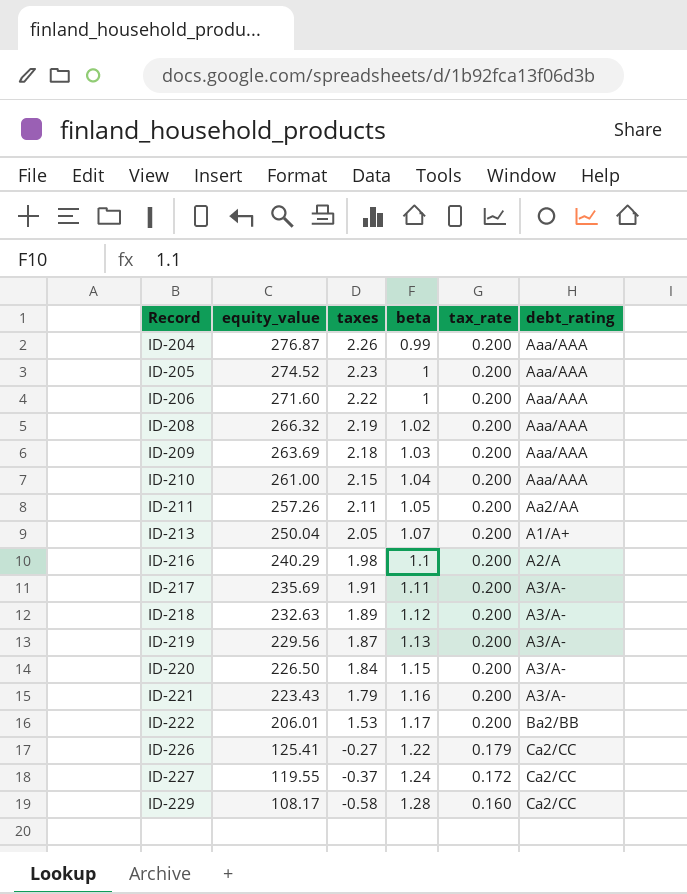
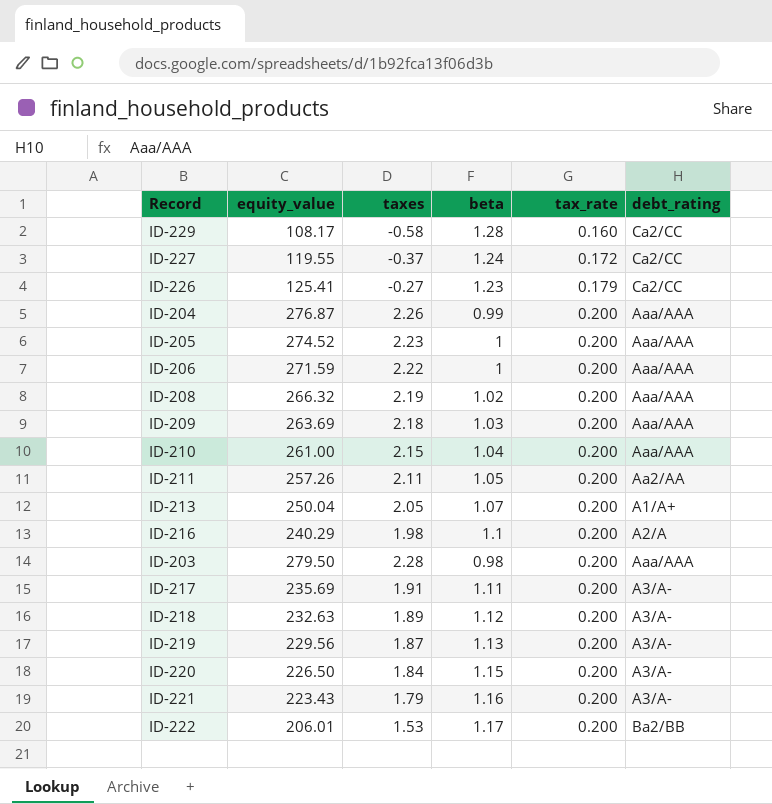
row order: Record ascending -> tax_rate ascending
ID-226 | beta: 1.22 -> 1.23
ID-206 | equity_value: 271.60 -> 271.59
row ID-203: none -> 279.50 | 2.28 | 0.98 | 0.200 | Aaa/AAA

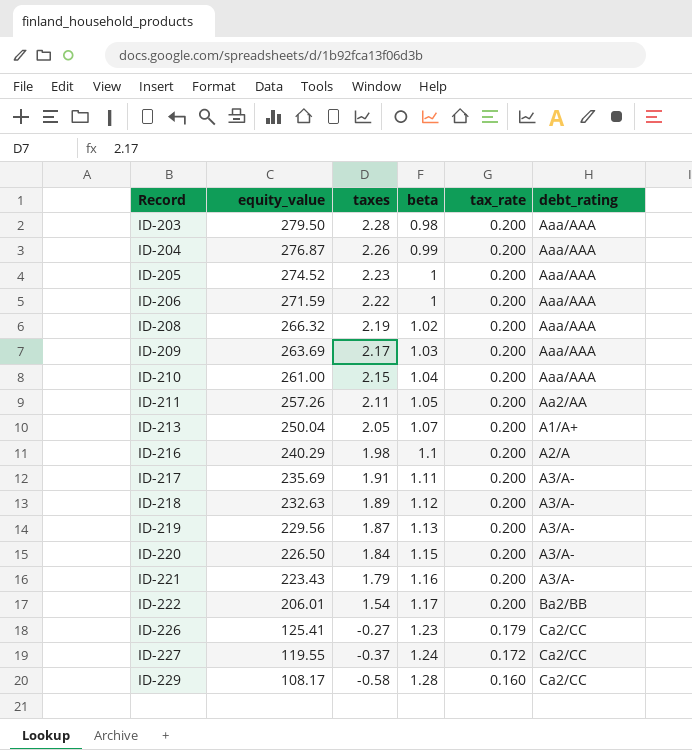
row order: tax_rate ascending -> Record ascending
ID-209 | taxes: 2.18 -> 2.17
ID-222 | taxes: 1.53 -> 1.54

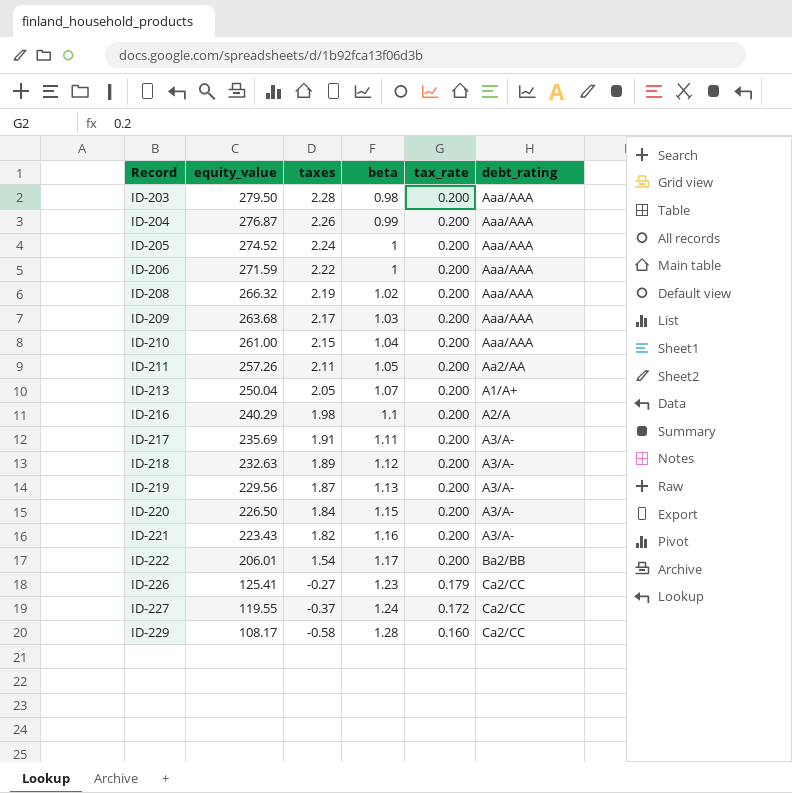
ID-205 | taxes: 2.23 -> 2.24
ID-209 | equity_value: 263.69 -> 263.68
ID-221 | taxes: 1.79 -> 1.82

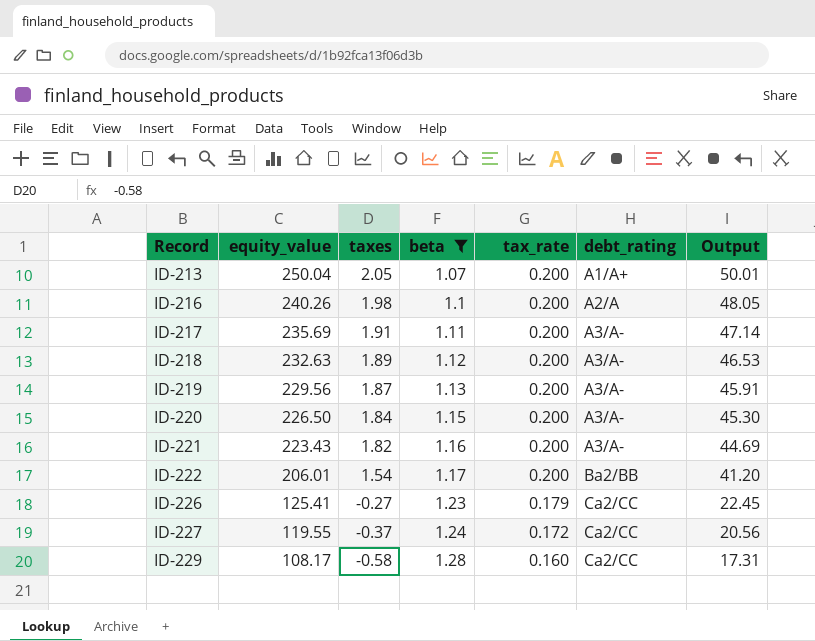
filter: none -> beta >= 1.07
column Output | formula: none -> [equity_value] * [tax_rate]
ID-216 | equity_value: 240.29 -> 240.26

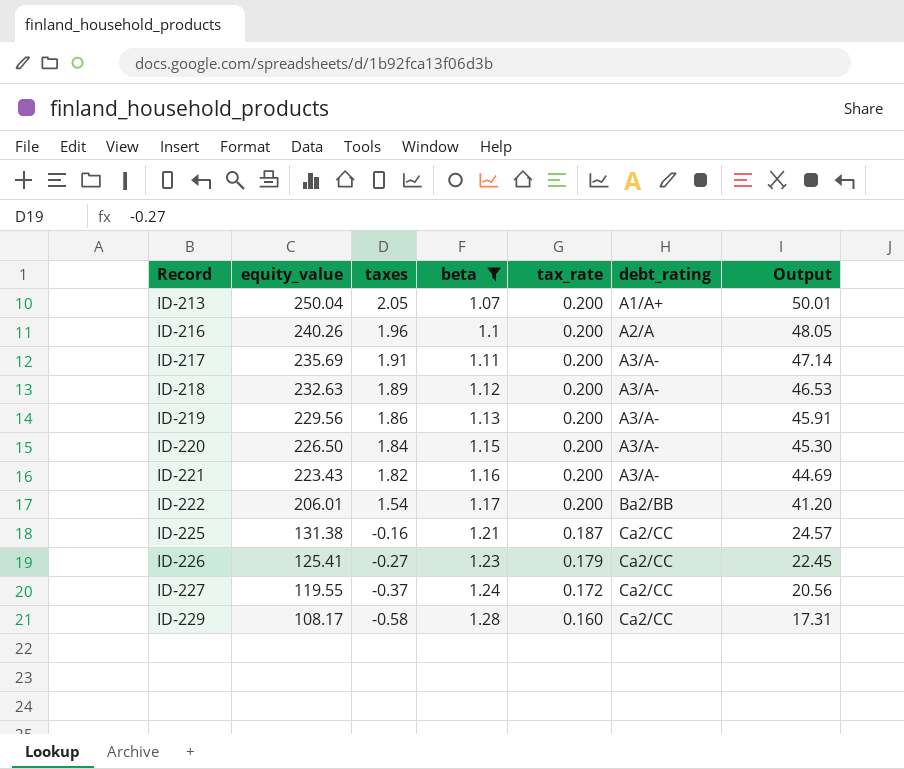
ID-216 | taxes: 1.98 -> 1.96
ID-219 | taxes: 1.87 -> 1.86
row ID-225: none -> 131.38 | -0.16 | 1.21 | 0.187 | Ca2/CC | 24.57

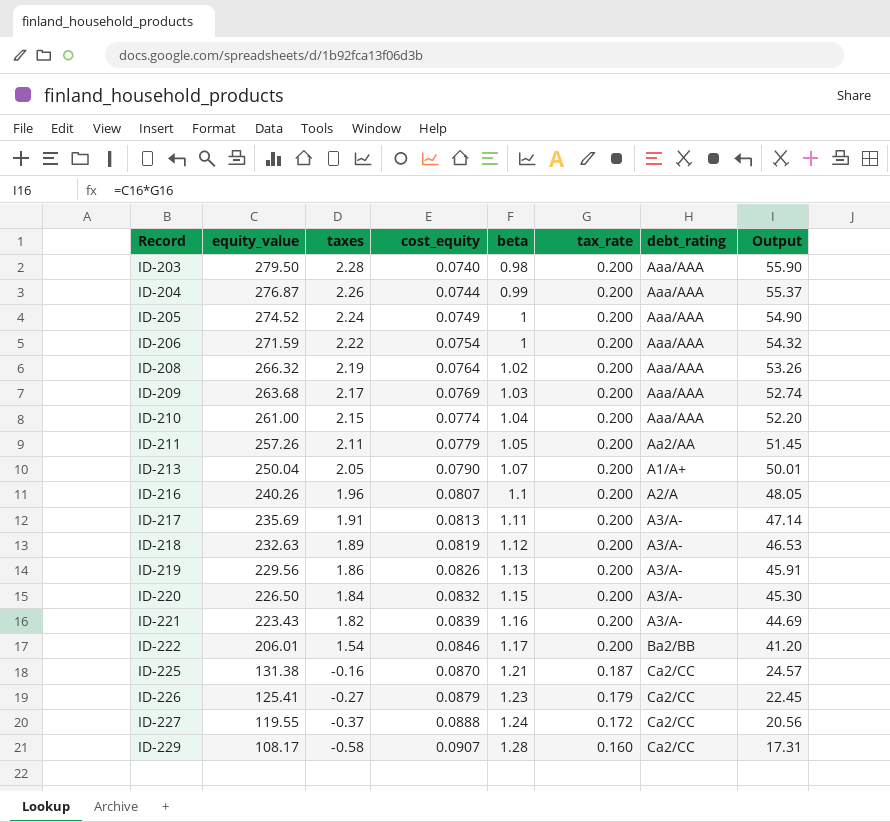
filter: beta >= 1.07 -> none
column cost_equity | position: none -> 4

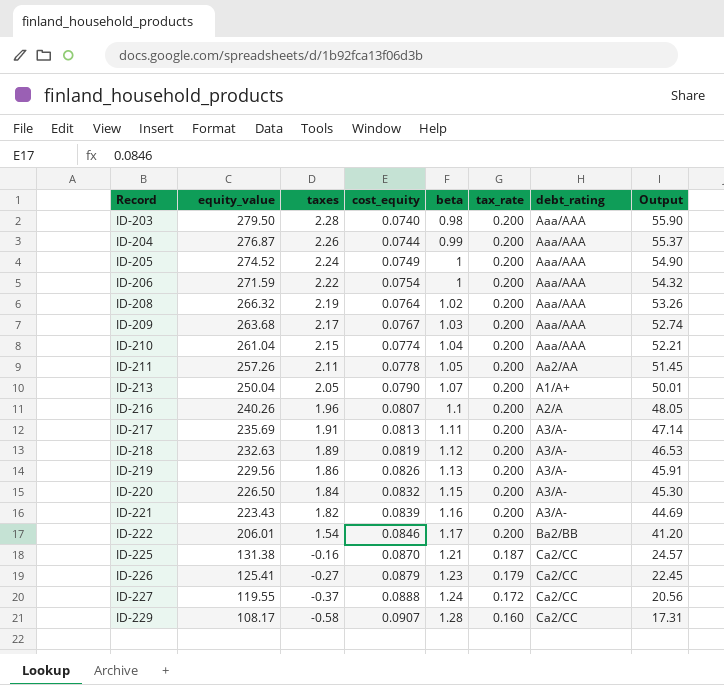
ID-209 | cost_equity: 0.0769 -> 0.0767
ID-210 | equity_value: 261.00 -> 261.04
ID-210 | Output: 52.20 -> 52.21
ID-211 | cost_equity: 0.0779 -> 0.0778

